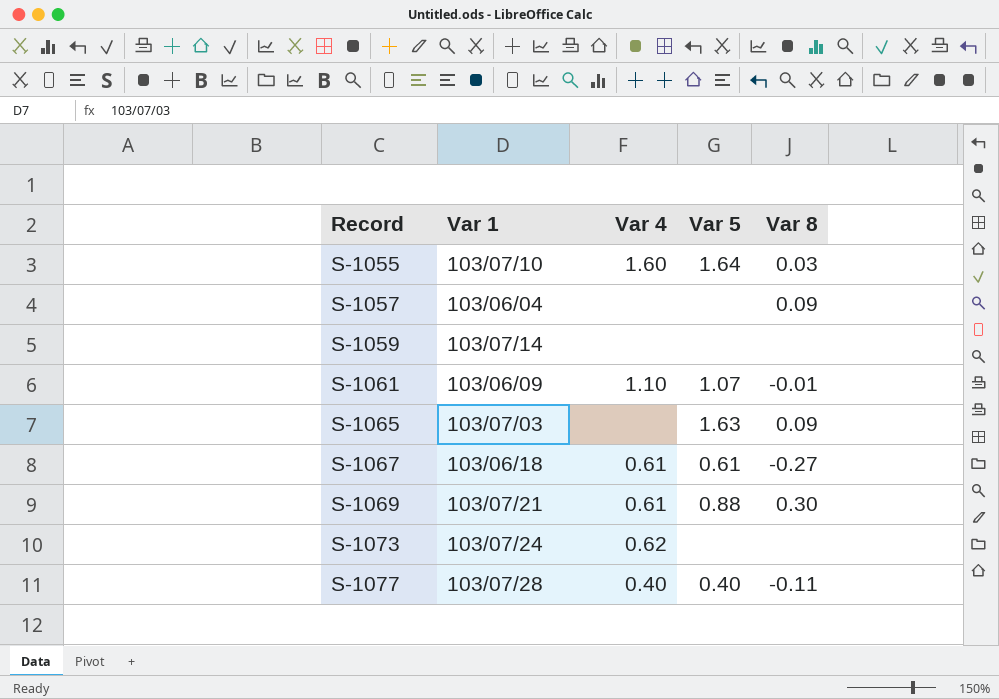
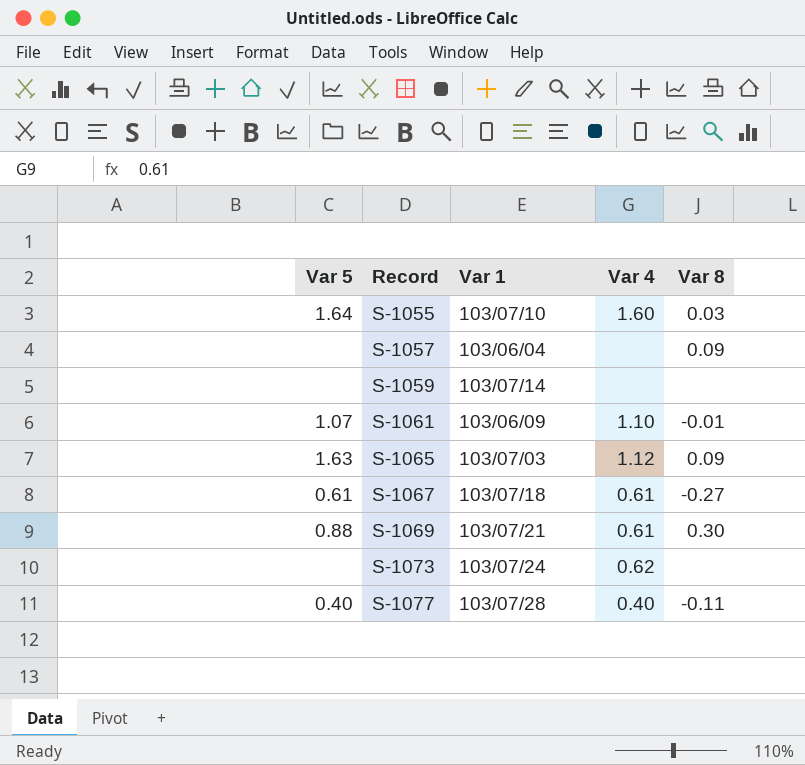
column Var 5 | position: 4 -> 1
S-1065 | Var 4: none -> 1.12
S-1067 | Var 1: 103/06/18 -> 103/07/18

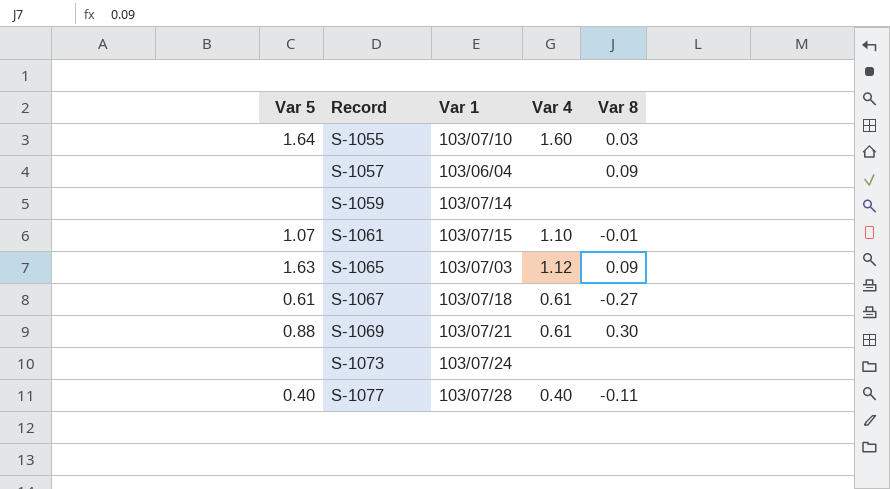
S-1061 | Var 1: 103/06/09 -> 103/07/15
S-1073 | Var 4: 0.62 -> none

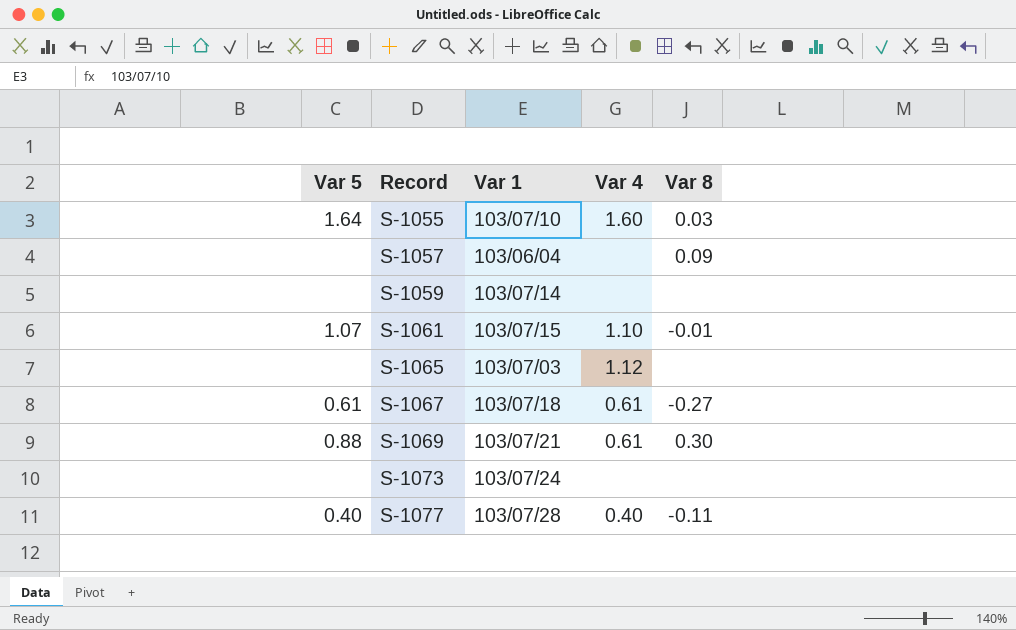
S-1065 | Var 5: 1.63 -> none
S-1065 | Var 8: 0.09 -> none

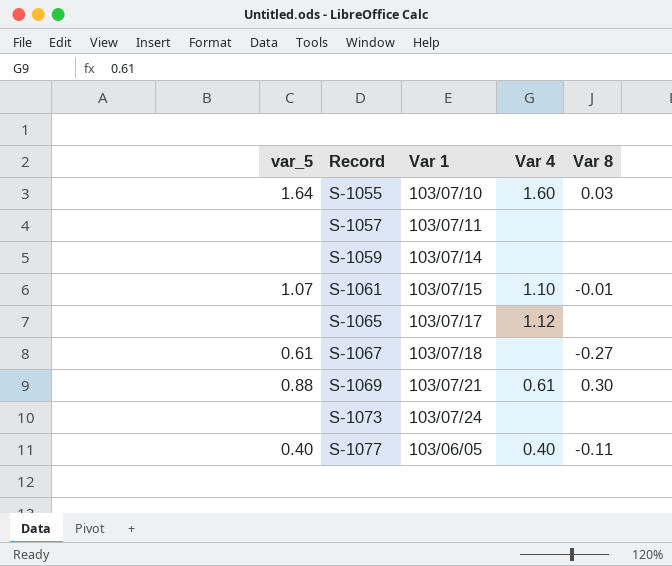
column name: Var 5 -> var_5
S-1057 | Var 1: 103/06/04 -> 103/07/11
S-1057 | Var 8: 0.09 -> none
S-1065 | Var 1: 103/07/03 -> 103/07/17
S-1067 | Var 4: 0.61 -> none
S-1077 | Var 1: 103/07/28 -> 103/06/05

